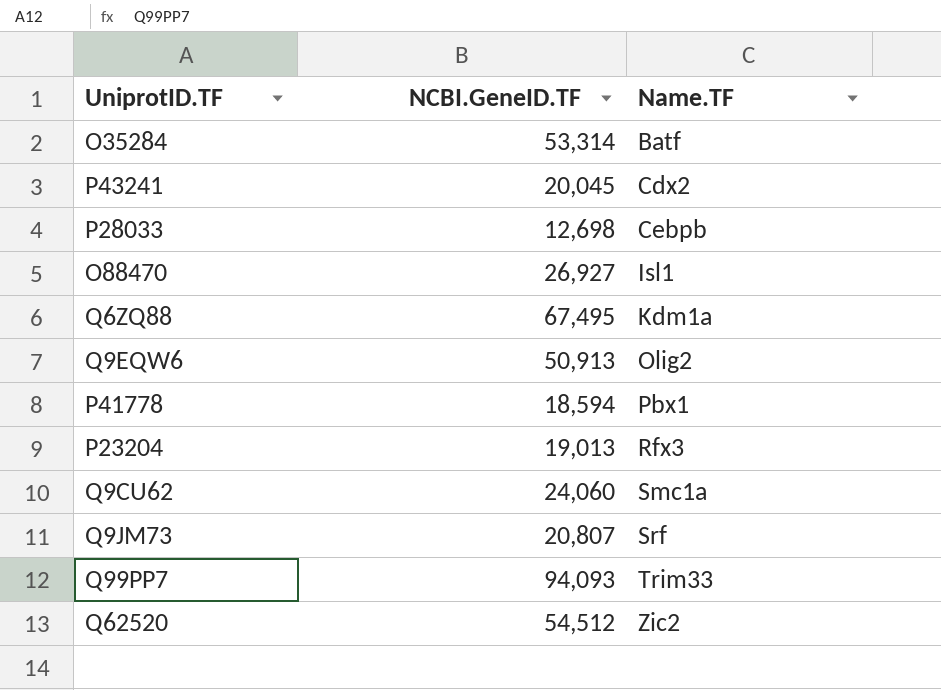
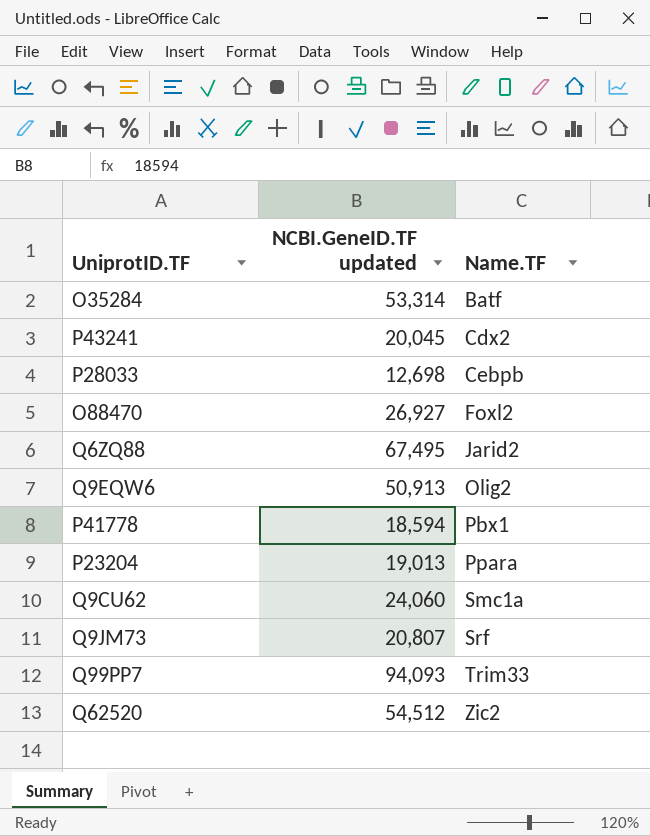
column name: NCBI.GeneID.TF -> NCBI.GeneID.TF updated
O88470 | Name.TF: Isl1 -> Foxl2
Q6ZQ88 | Name.TF: Kdm1a -> Jarid2
P23204 | Name.TF: Rfx3 -> Ppara

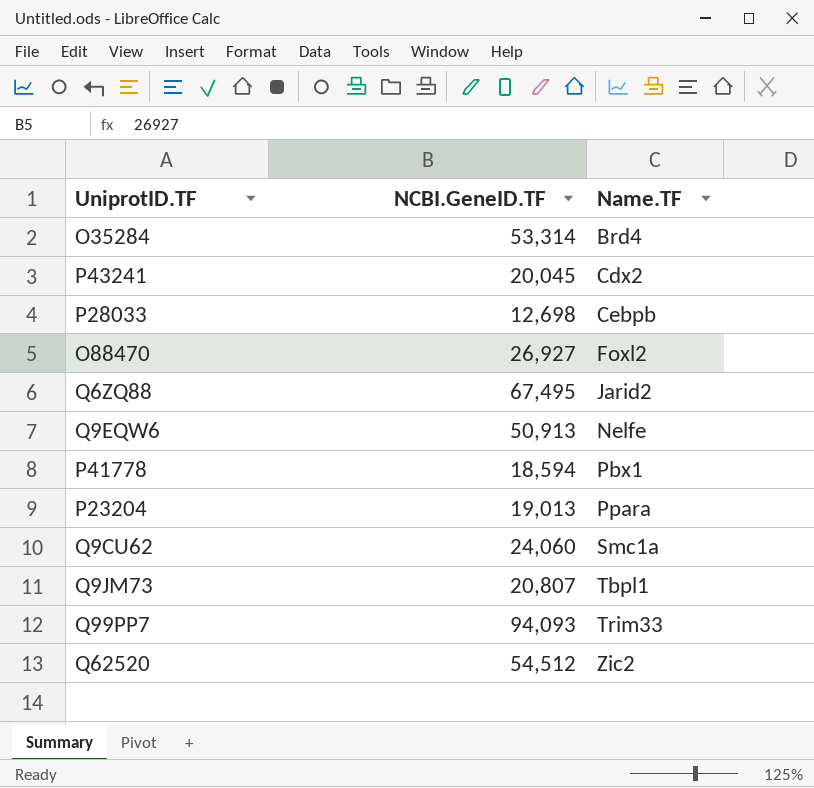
column name: NCBI.GeneID.TF updated -> NCBI.GeneID.TF
O35284 | Name.TF: Batf -> Brd4
Q9EQW6 | Name.TF: Olig2 -> Nelfe
Q9JM73 | Name.TF: Srf -> Tbpl1

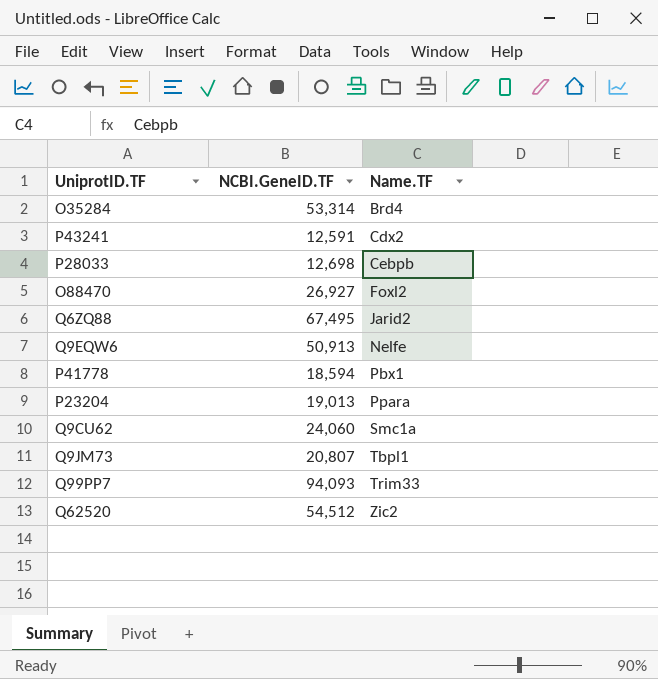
P43241 | NCBI.GeneID.TF: 20,045 -> 12,591

